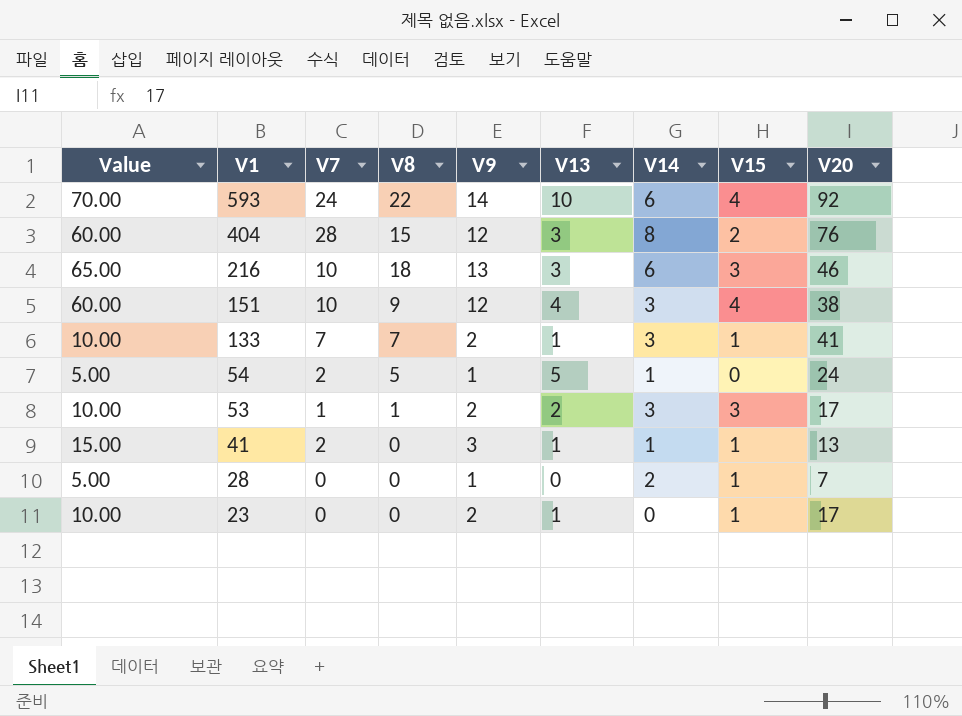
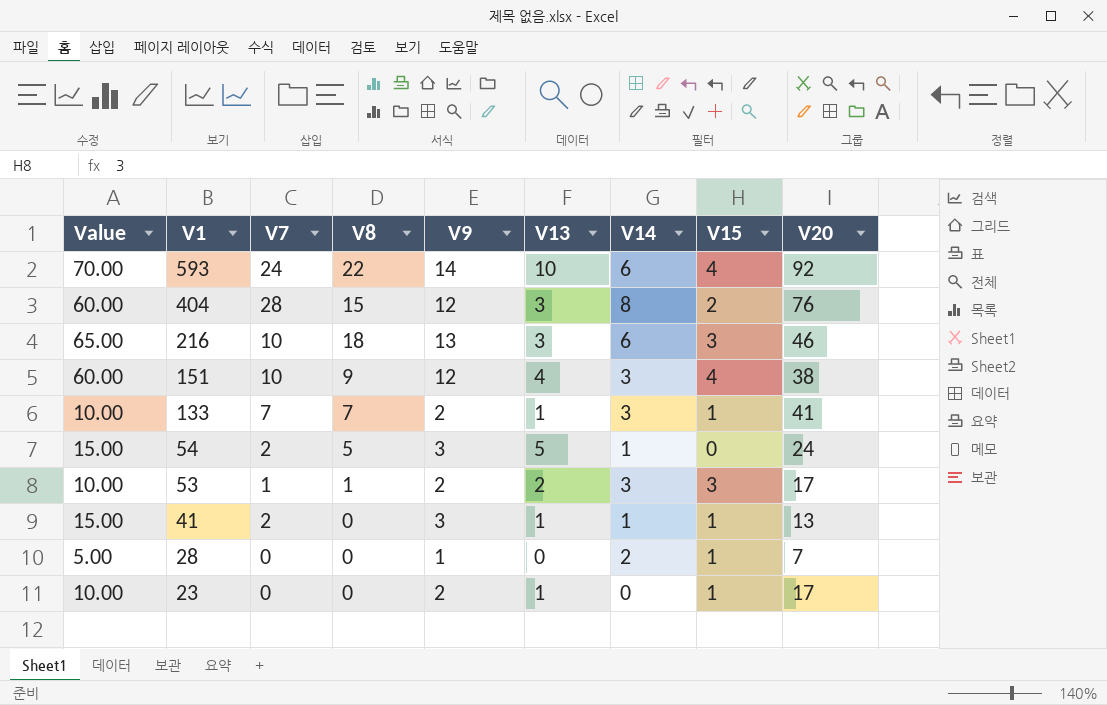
54 | Value: 5.00 -> 15.00
54 | V9: 1 -> 3

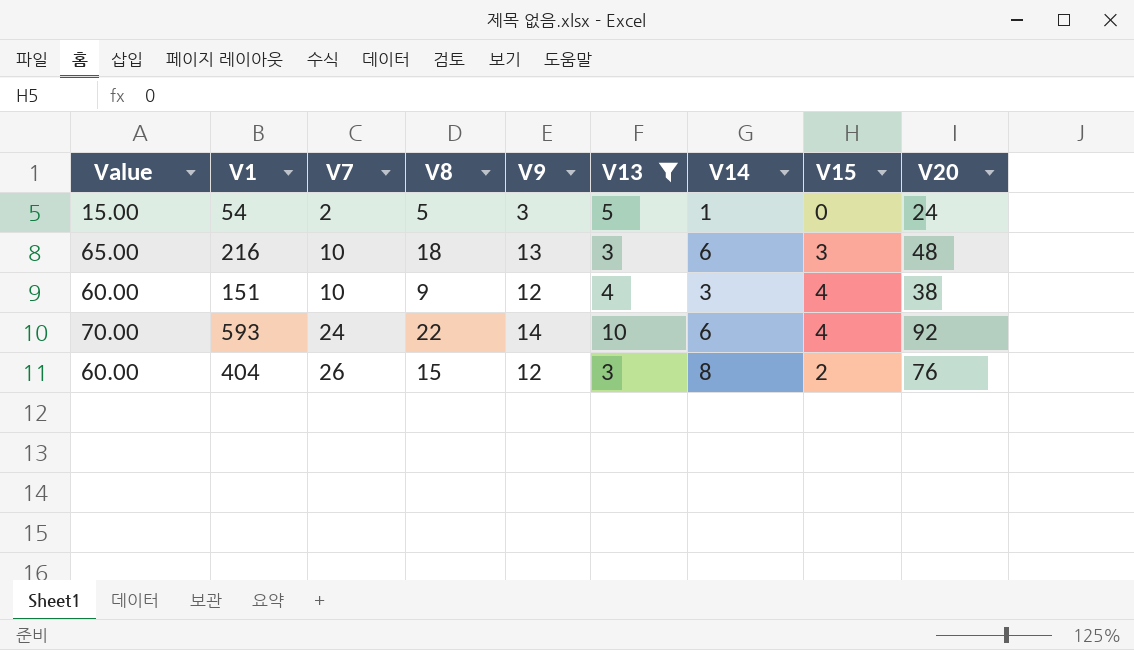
filter: none -> V13 >= 3
row order: V1 descending -> V7 ascending
216 | V20: 46 -> 48
404 | V7: 28 -> 26

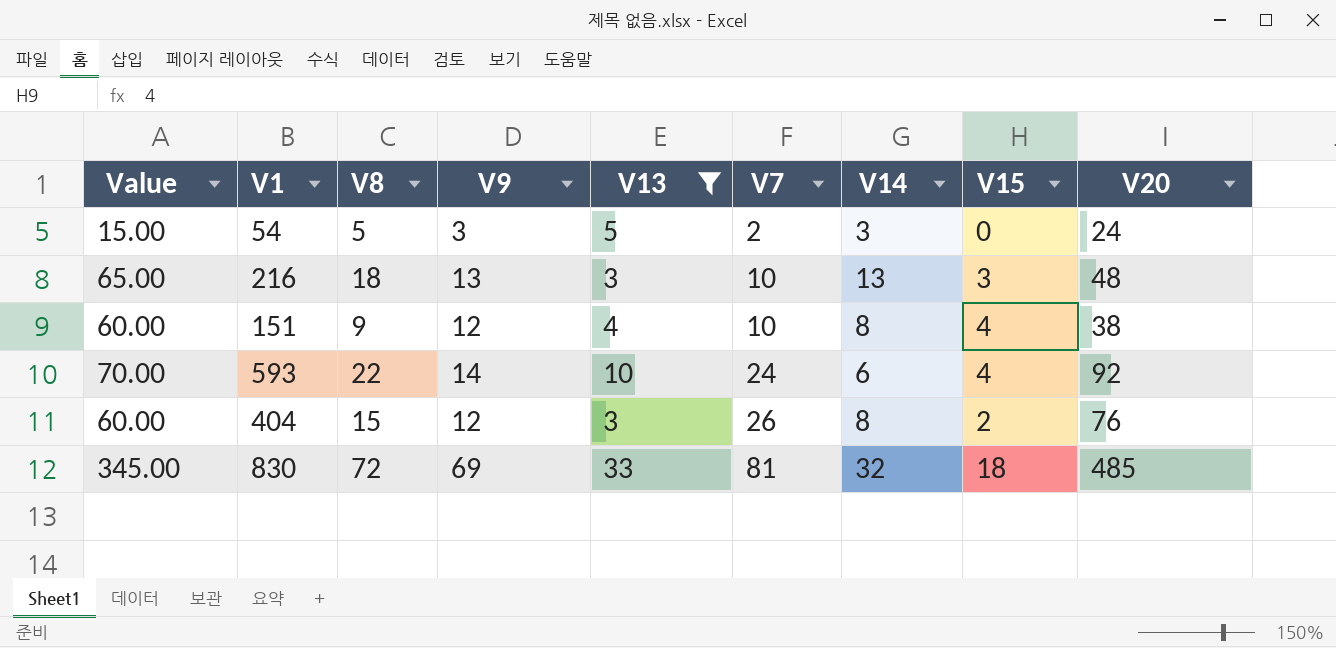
column V7 | position: 3 -> 6
54 | V14: 1 -> 3
216 | V14: 6 -> 13
151 | V14: 3 -> 8
row 830: none -> 345.00 | 72 | 69 | 33 | 81 | 32 | 18 | 485

